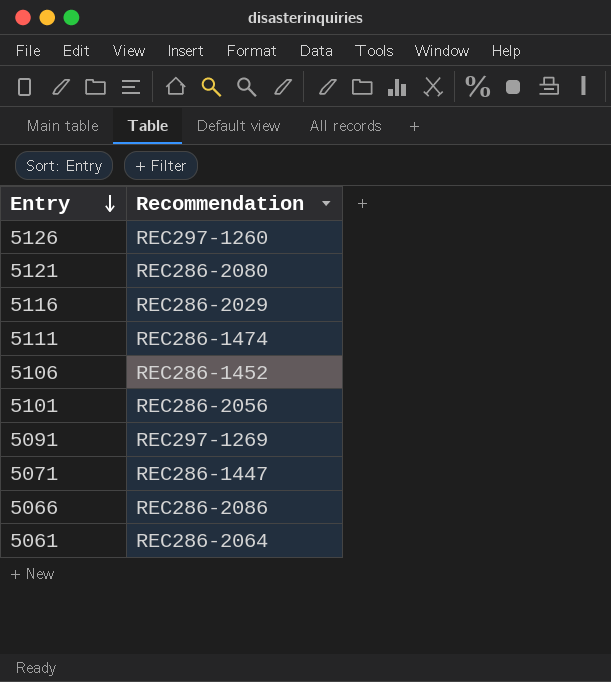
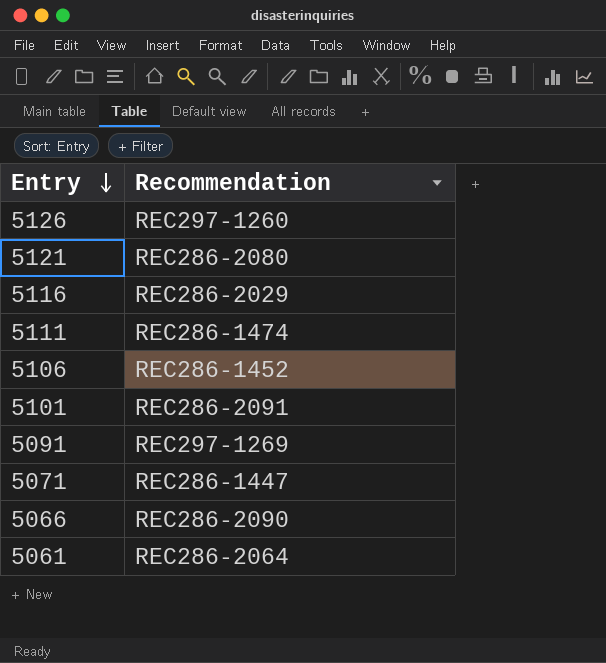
5101 | Recommendation: REC286-2056 -> REC286-2091
5066 | Recommendation: REC286-2086 -> REC286-2090

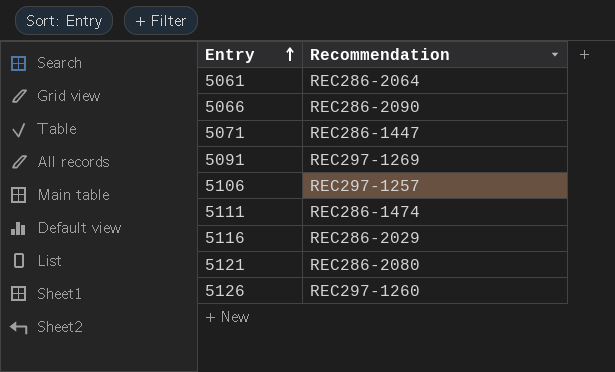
row order: Entry descending -> Entry ascending
row 5101: REC286-2091 -> none
5106 | Recommendation: REC286-1452 -> REC297-1257

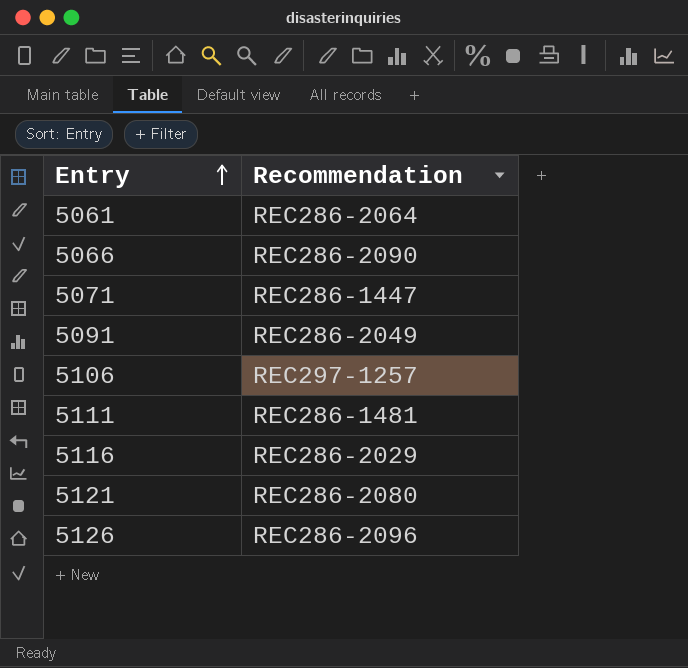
5091 | Recommendation: REC297-1269 -> REC286-2049
5111 | Recommendation: REC286-1474 -> REC286-1481
5126 | Recommendation: REC297-1260 -> REC286-2096

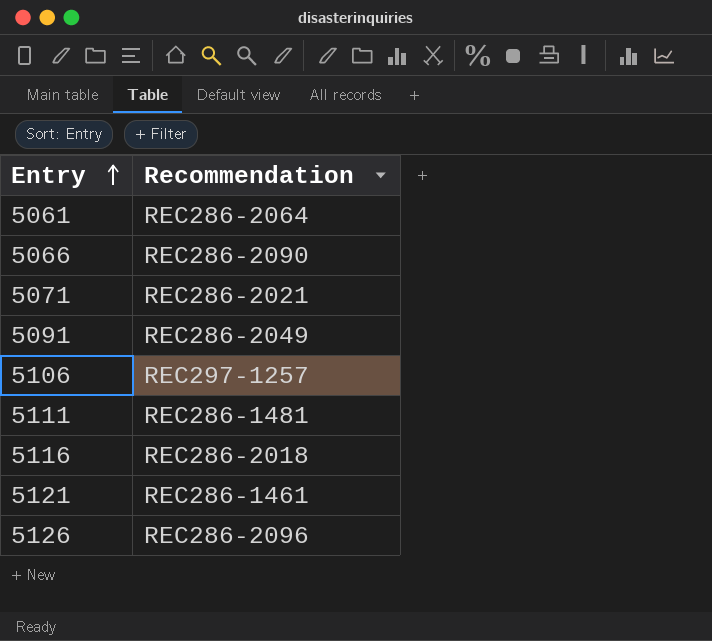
5071 | Recommendation: REC286-1447 -> REC286-2021
5116 | Recommendation: REC286-2029 -> REC286-2018
5121 | Recommendation: REC286-2080 -> REC286-1461

